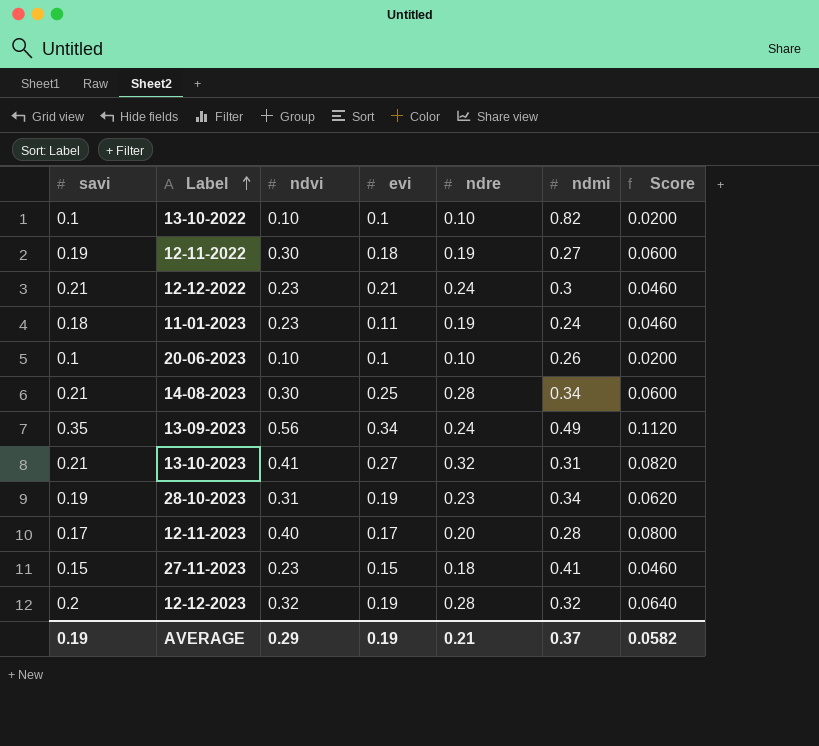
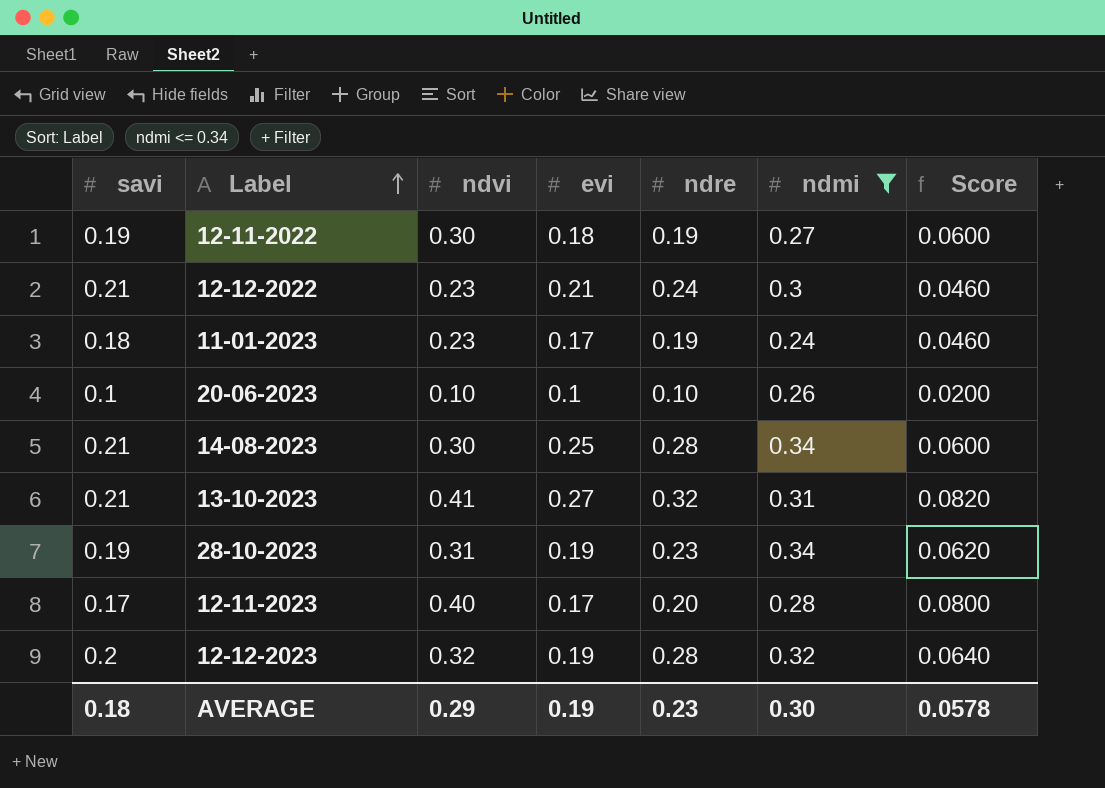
filter: none -> ndmi <= 0.34
11-01-2023 | evi: 0.11 -> 0.17
AVERAGE | savi: 0.19 -> 0.18
AVERAGE | ndre: 0.21 -> 0.23
AVERAGE | ndmi: 0.37 -> 0.30
AVERAGE | Score: 0.0582 -> 0.0578

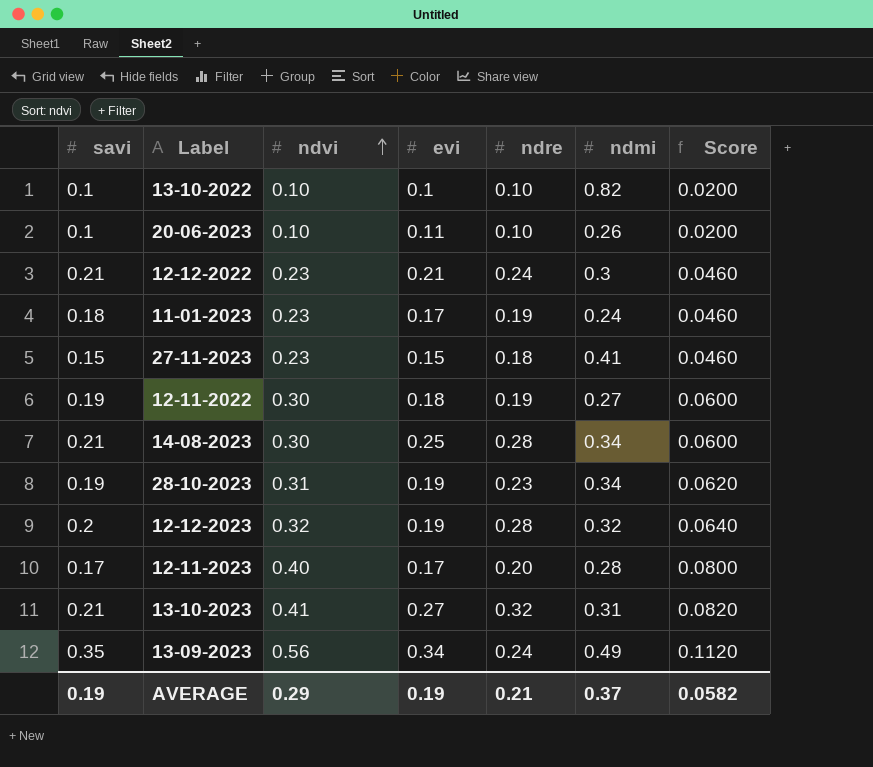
filter: ndmi <= 0.34 -> none
row order: Label ascending -> ndvi ascending
20-06-2023 | evi: 0.1 -> 0.11
AVERAGE | savi: 0.18 -> 0.19
AVERAGE | ndre: 0.23 -> 0.21
AVERAGE | ndmi: 0.30 -> 0.37
AVERAGE | Score: 0.0578 -> 0.0582

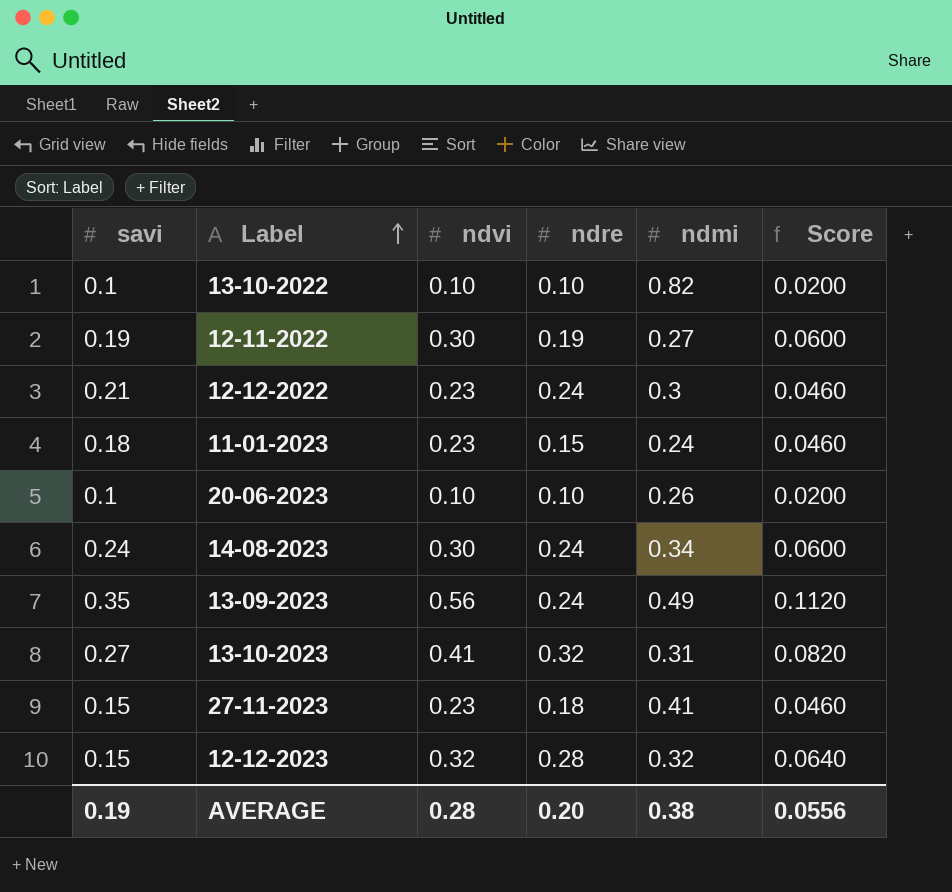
row order: ndvi ascending -> Label ascending
column evi | position: 4 -> none
row 28-10-2023: 0.19 | 0.31 | 0.19 | 0.23 | 0.34 | 0.0620 -> none
row 12-11-2023: 0.17 | 0.40 | 0.17 | 0.20 | 0.28 | 0.0800 -> none
11-01-2023 | ndre: 0.19 -> 0.15
14-08-2023 | savi: 0.21 -> 0.24
14-08-2023 | ndre: 0.28 -> 0.24
13-10-2023 | savi: 0.21 -> 0.27
12-12-2023 | savi: 0.2 -> 0.15
AVERAGE | ndvi: 0.29 -> 0.28
AVERAGE | ndre: 0.21 -> 0.20
AVERAGE | ndmi: 0.37 -> 0.38
AVERAGE | Score: 0.0582 -> 0.0556

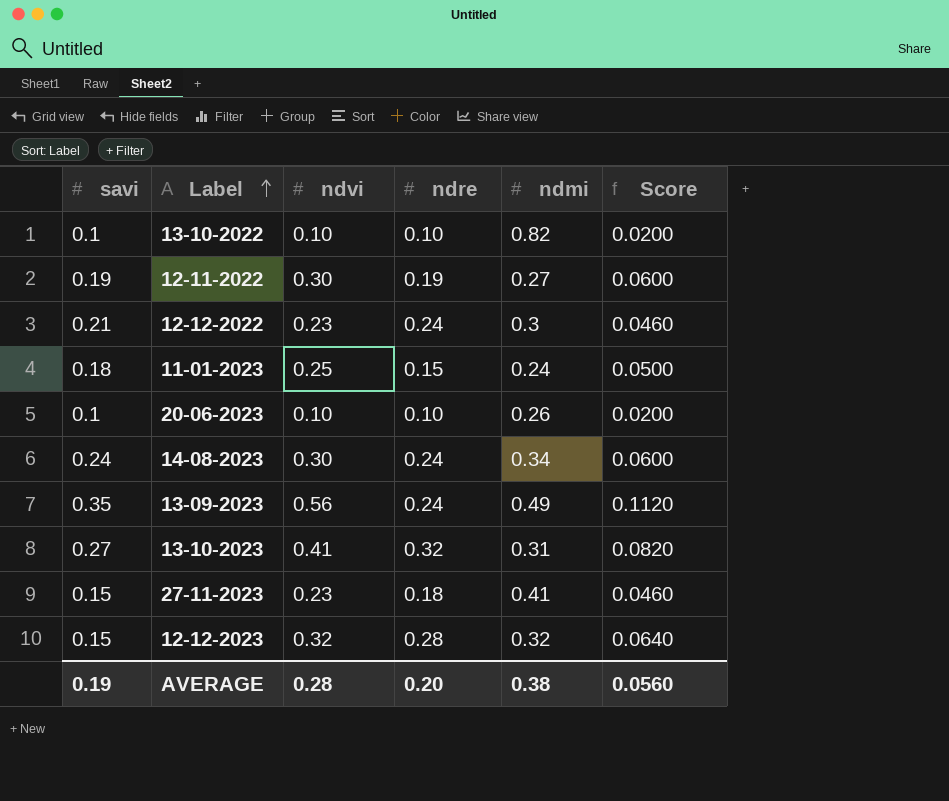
11-01-2023 | ndvi: 0.23 -> 0.25
11-01-2023 | Score: 0.0460 -> 0.0500
AVERAGE | Score: 0.0556 -> 0.0560

